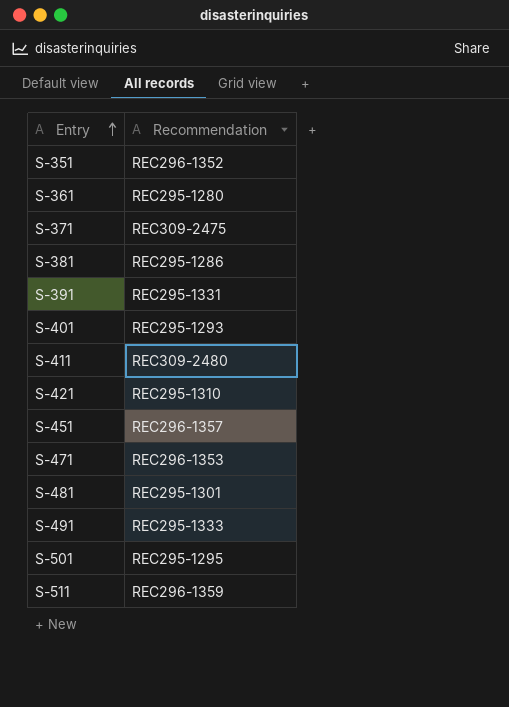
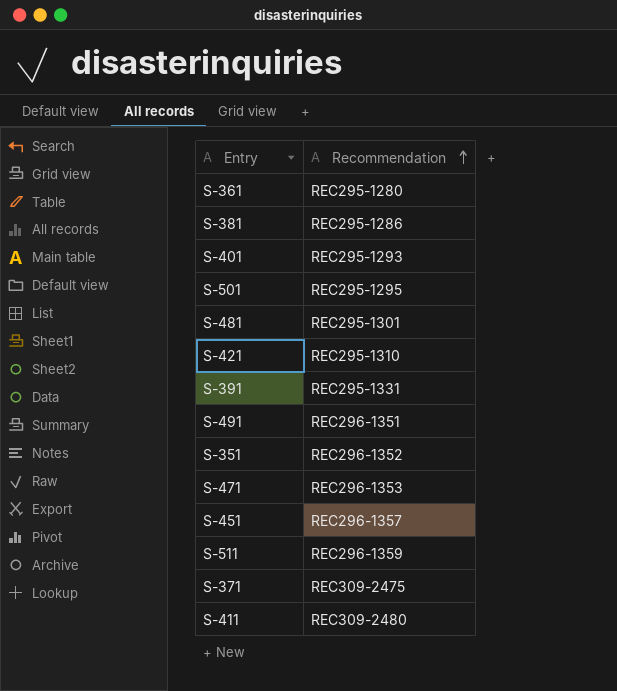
row order: Entry ascending -> Recommendation ascending
S-491 | Recommendation: REC295-1333 -> REC296-1351

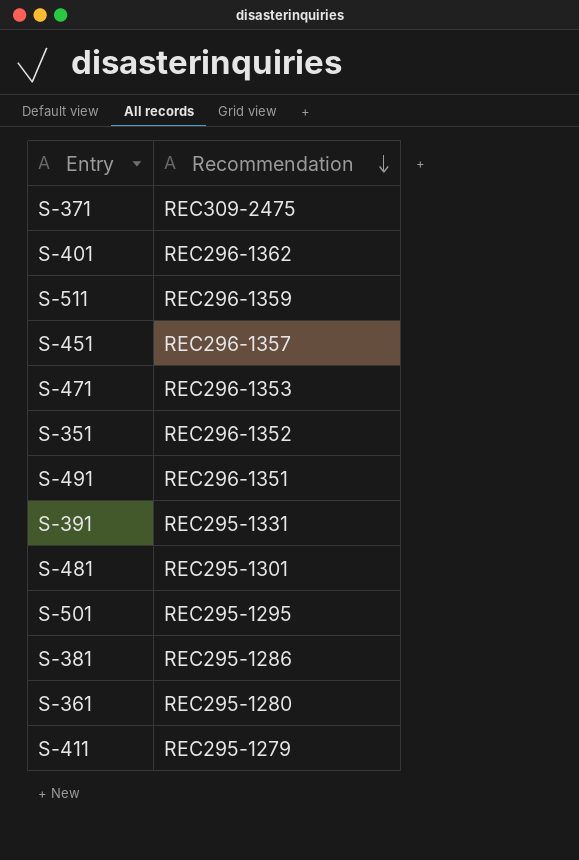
row order: Recommendation ascending -> Recommendation descending
row S-421: REC295-1310 -> none
S-401 | Recommendation: REC295-1293 -> REC296-1362
S-411 | Recommendation: REC309-2480 -> REC295-1279

